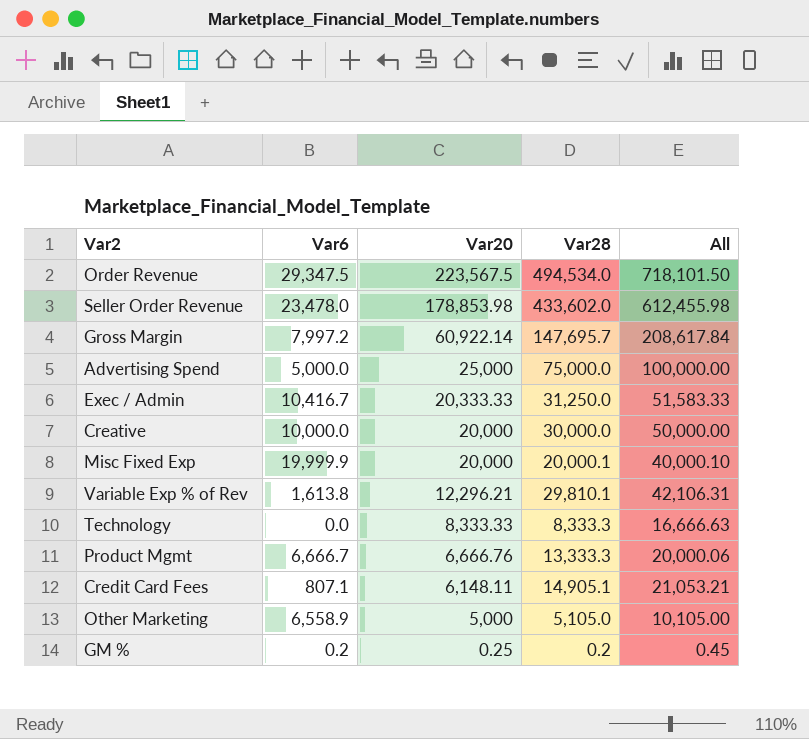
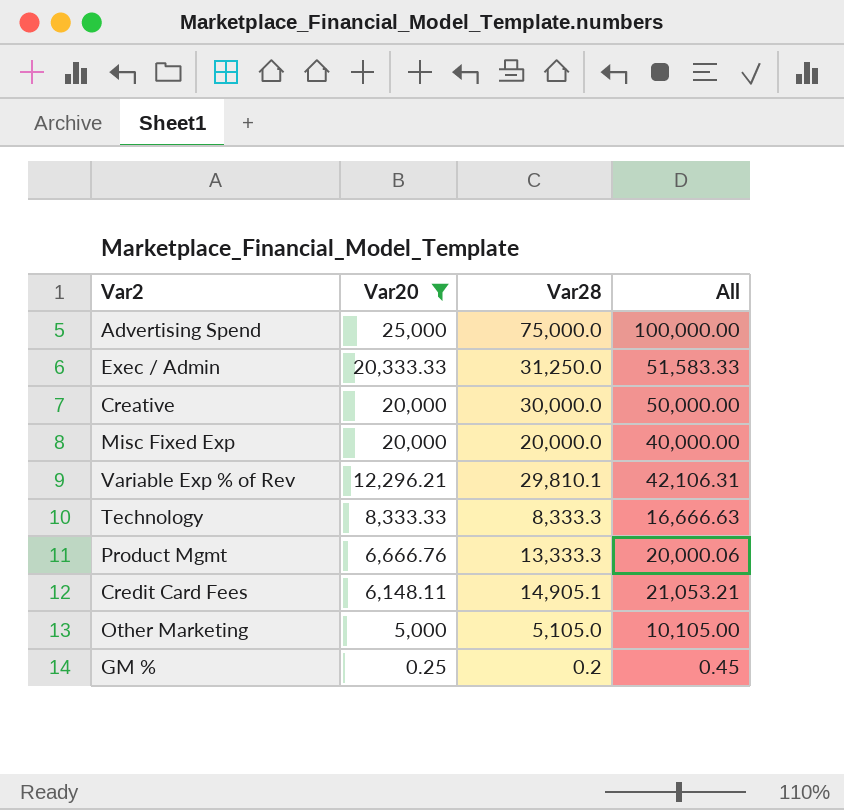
filter: none -> Var20 <= 25,000
column Var6 | position: 2 -> none
Misc Fixed Exp | Var28: 20,000.1 -> 20,000.0
Misc Fixed Exp | All: 40,000.10 -> 40,000.00

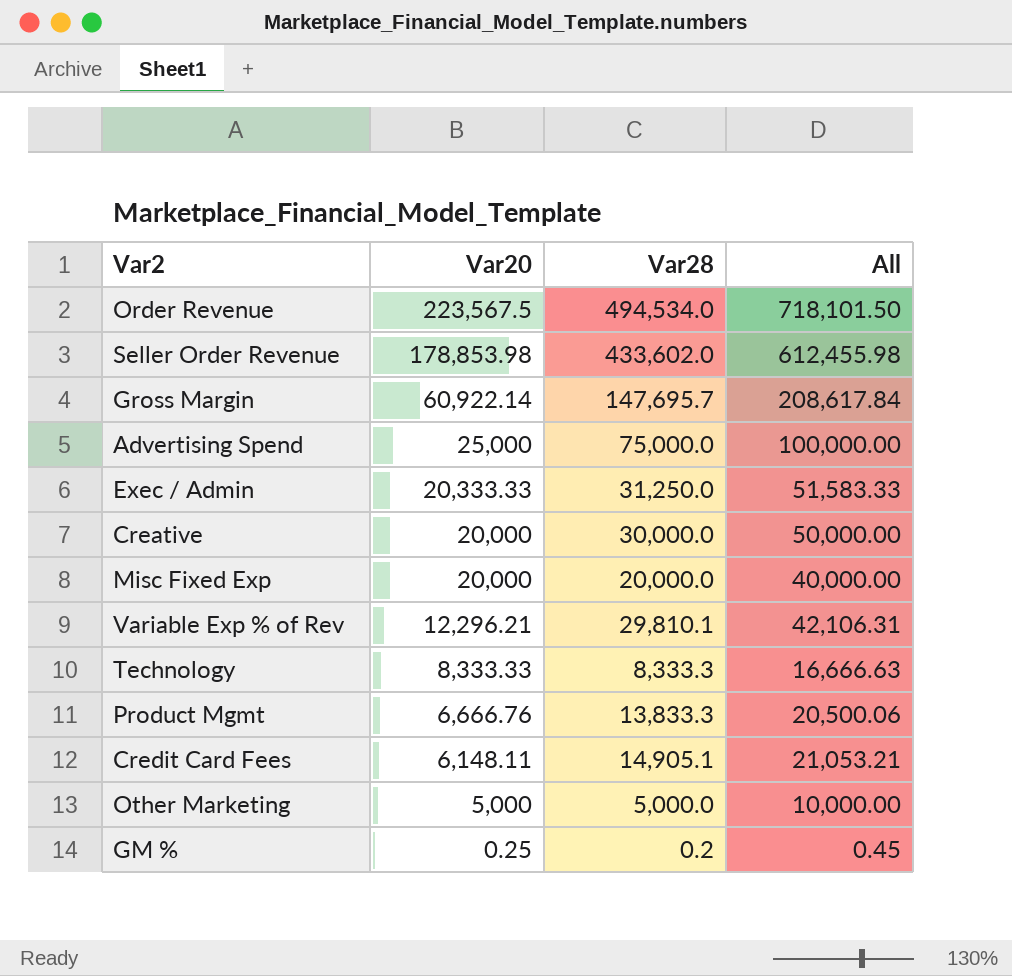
filter: Var20 <= 25,000 -> none
Product Mgmt | Var28: 13,333.3 -> 13,833.3
Product Mgmt | All: 20,000.06 -> 20,500.06
Other Marketing | Var28: 5,105.0 -> 5,000.0
Other Marketing | All: 10,105.00 -> 10,000.00

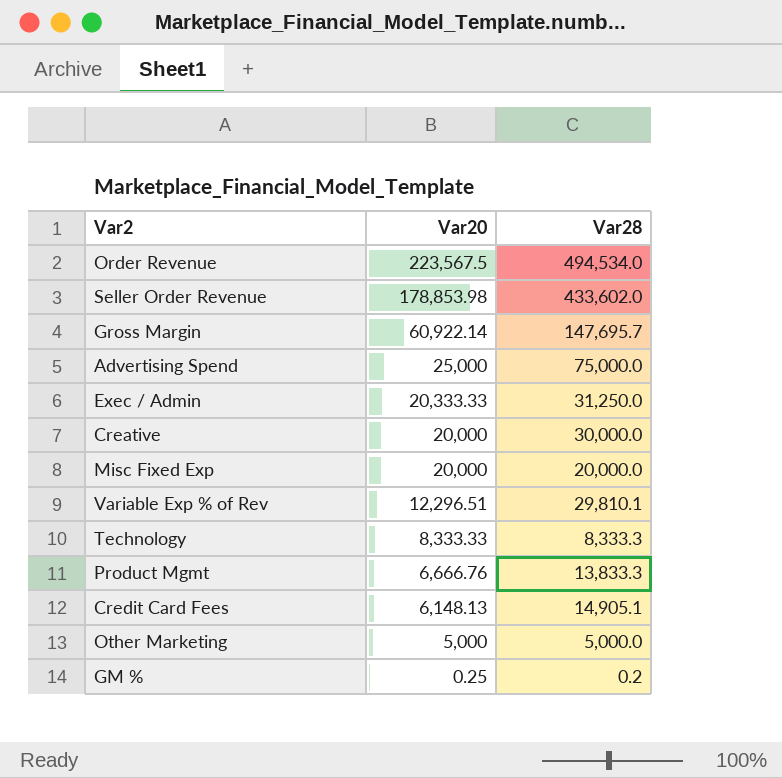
column All | formula: [Var20] + [Var28] -> none
Variable Exp % of Rev | Var20: 12,296.21 -> 12,296.51
Credit Card Fees | Var20: 6,148.11 -> 6,148.13

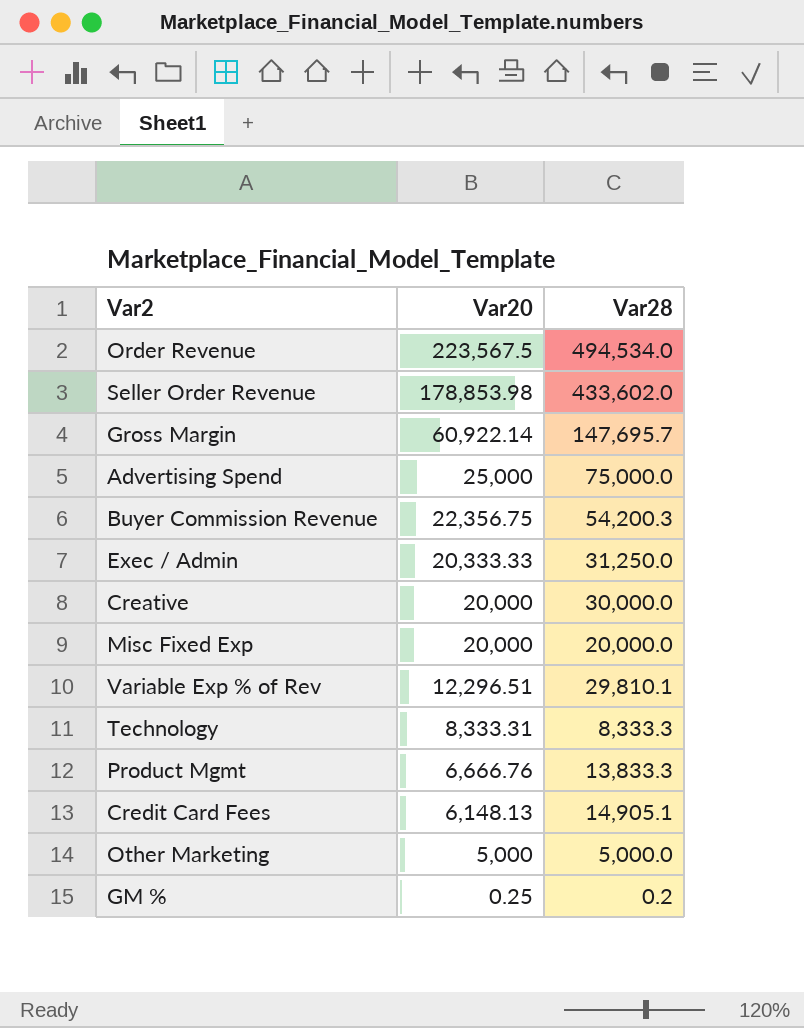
row Buyer Commission Revenue: none -> 22,356.75 | 54,200.3
Technology | Var20: 8,333.33 -> 8,333.31

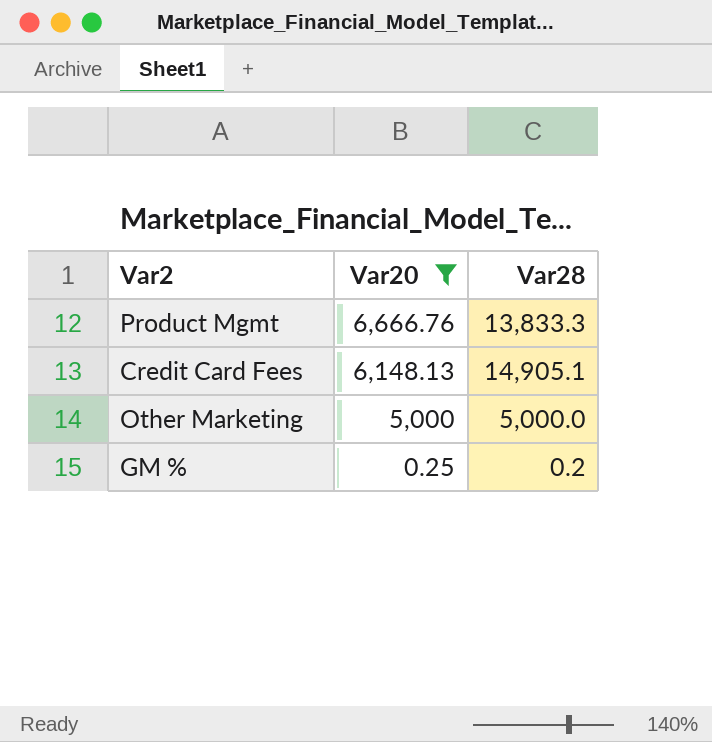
filter: none -> Var20 <= 6,666.76

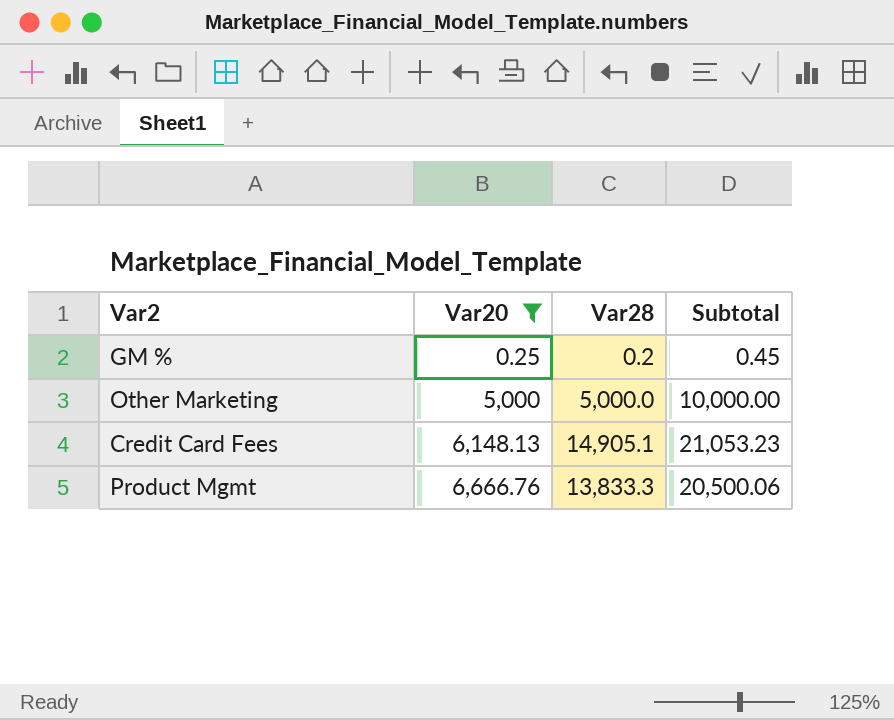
row order: Var20 descending -> Var20 ascending
column Subtotal | formula: none -> [Var20] + [Var28]

